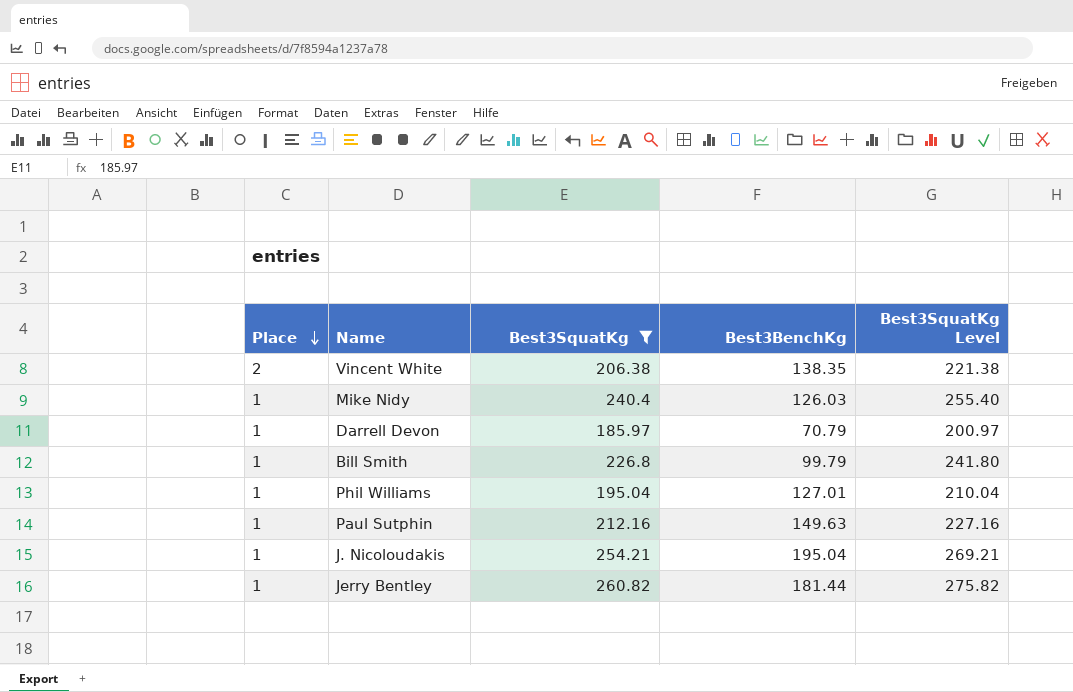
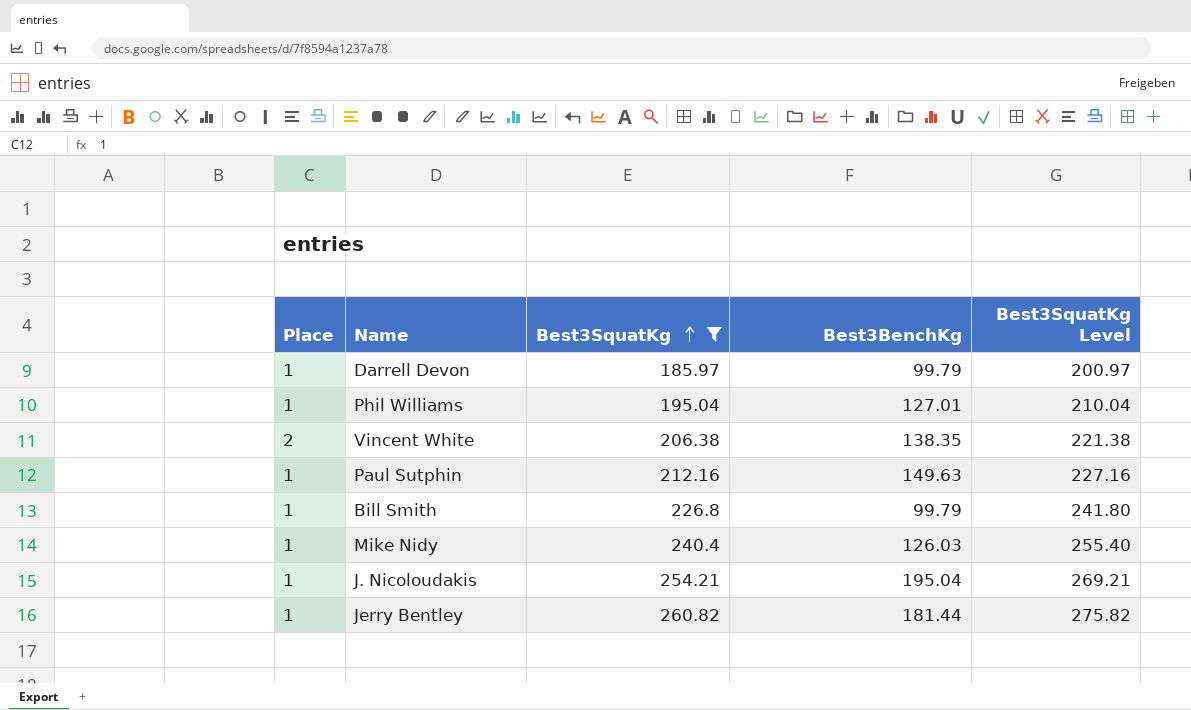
row order: Place descending -> Best3SquatKg ascending
Darrell Devon | Best3BenchKg: 70.79 -> 99.79

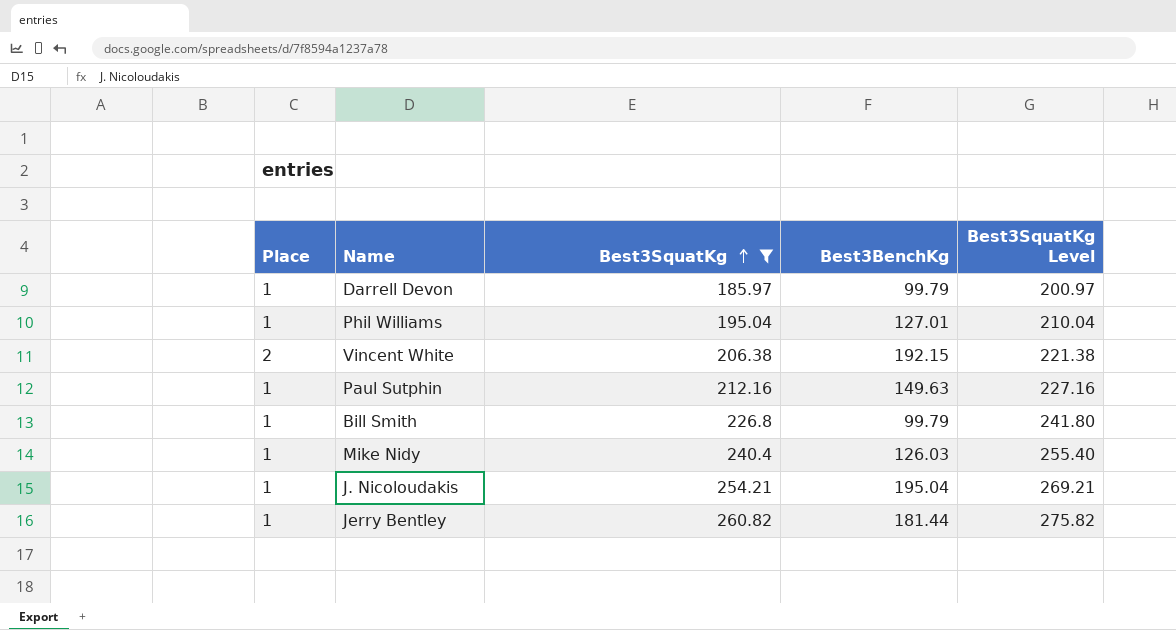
Vincent White | Best3BenchKg: 138.35 -> 192.15

